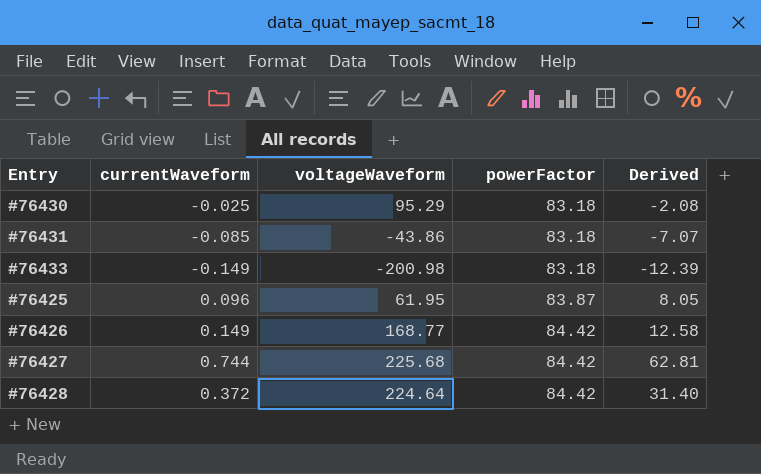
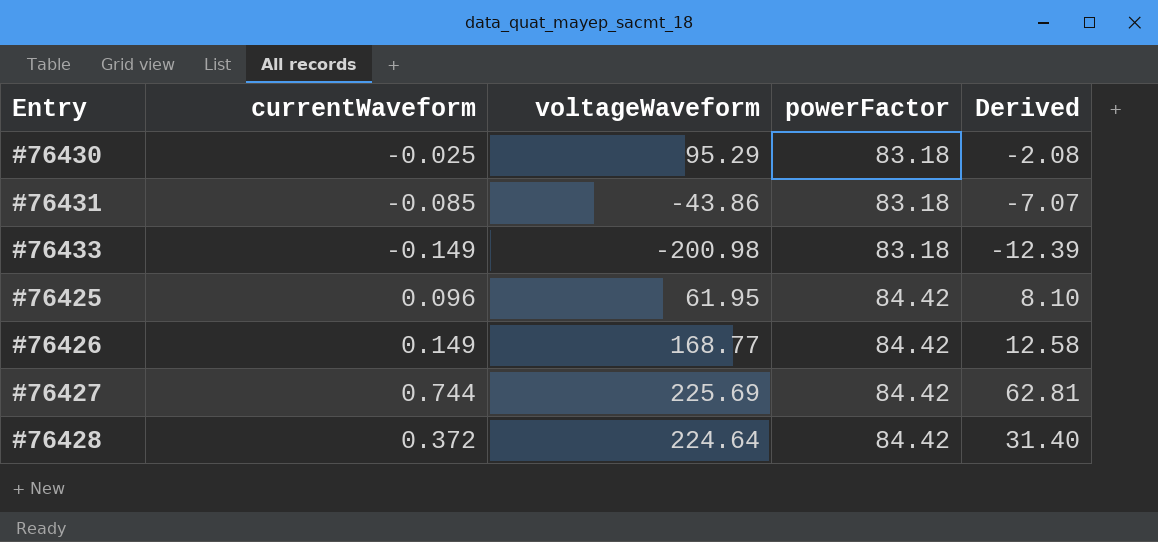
#76425 | powerFactor: 83.87 -> 84.42
#76425 | Derived: 8.05 -> 8.10
#76427 | voltageWaveform: 225.68 -> 225.69

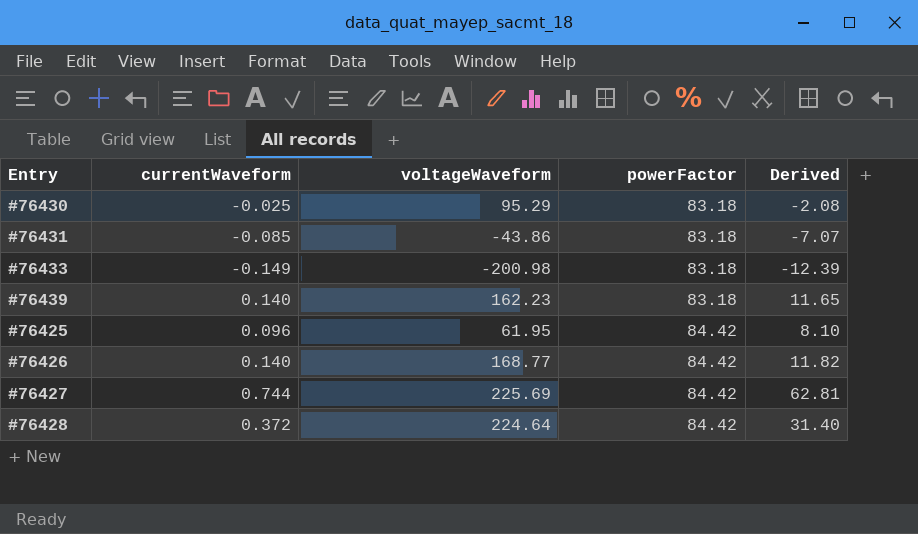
row #76439: none -> 0.140 | 162.23 | 83.18 | 11.65
#76426 | currentWaveform: 0.149 -> 0.140
#76426 | Derived: 12.58 -> 11.82

